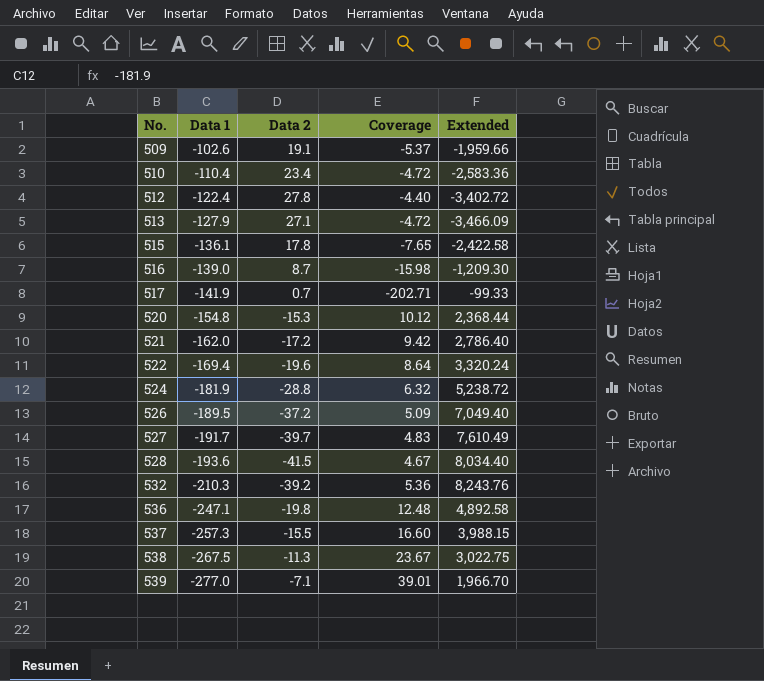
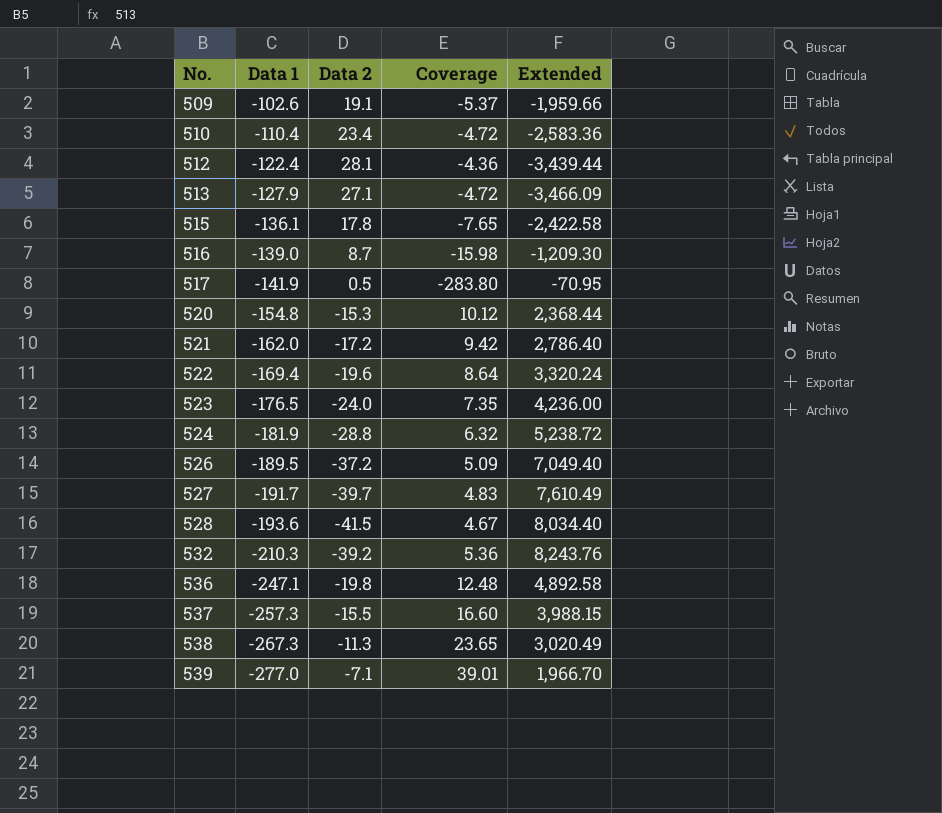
512 | Data 2: 27.8 -> 28.1
512 | Coverage: -4.40 -> -4.36
512 | Extended: -3,402.72 -> -3,439.44
517 | Data 2: 0.7 -> 0.5
517 | Coverage: -202.71 -> -283.80
517 | Extended: -99.33 -> -70.95
row 523: none -> -176.5 | -24.0 | 7.35 | 4,236.00
538 | Data 1: -267.5 -> -267.3
538 | Coverage: 23.67 -> 23.65
538 | Extended: 3,022.75 -> 3,020.49

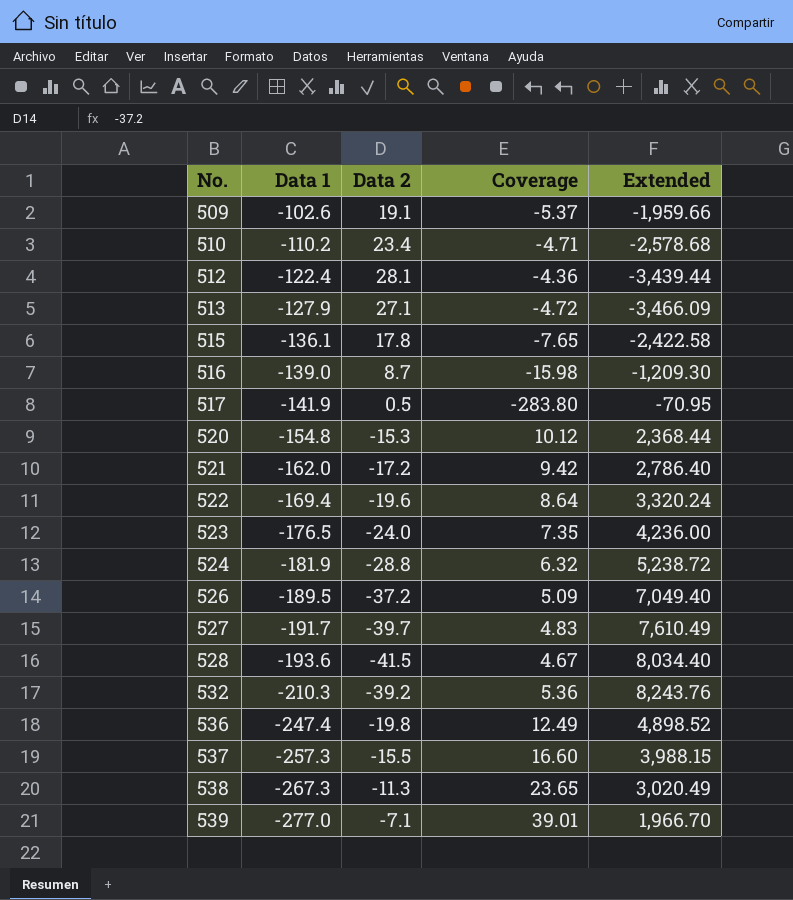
510 | Data 1: -110.4 -> -110.2
510 | Coverage: -4.72 -> -4.71
510 | Extended: -2,583.36 -> -2,578.68
536 | Data 1: -247.1 -> -247.4
536 | Coverage: 12.48 -> 12.49
536 | Extended: 4,892.58 -> 4,898.52

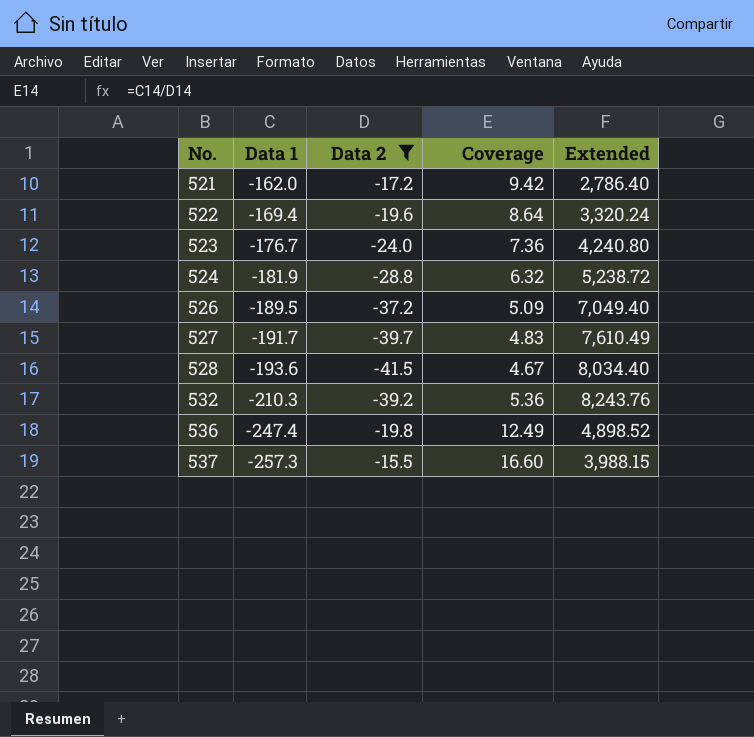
filter: none -> Data 2 <= -15.5
523 | Data 1: -176.5 -> -176.7
523 | Coverage: 7.35 -> 7.36
523 | Extended: 4,236.00 -> 4,240.80

